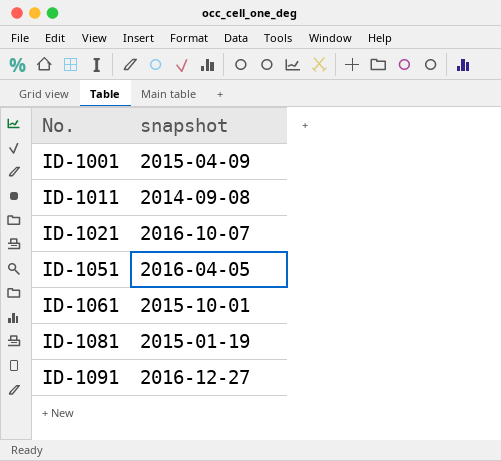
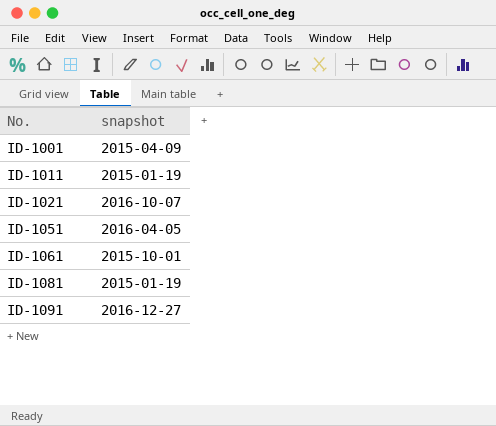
ID-1011 | snapshot: 2014-09-08 -> 2015-01-19

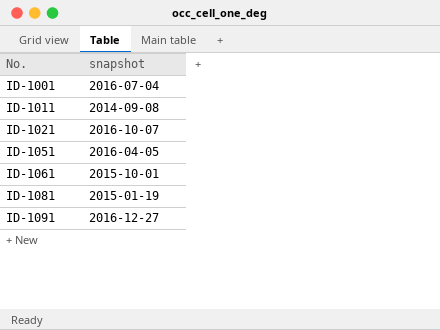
ID-1001 | snapshot: 2015-04-09 -> 2016-07-04
ID-1011 | snapshot: 2015-01-19 -> 2014-09-08

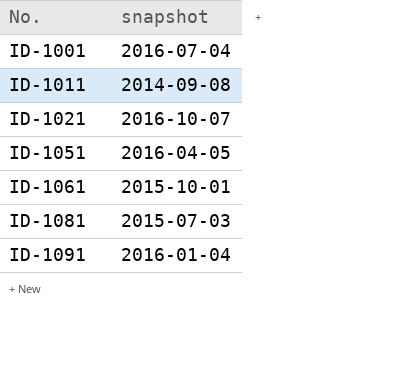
ID-1081 | snapshot: 2015-01-19 -> 2015-07-03
ID-1091 | snapshot: 2016-12-27 -> 2016-01-04

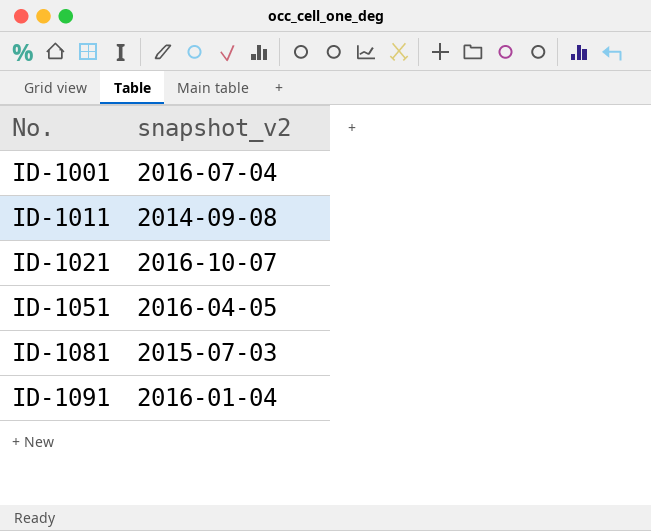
column name: snapshot -> snapshot_v2
row ID-1061: 2015-10-01 -> none

